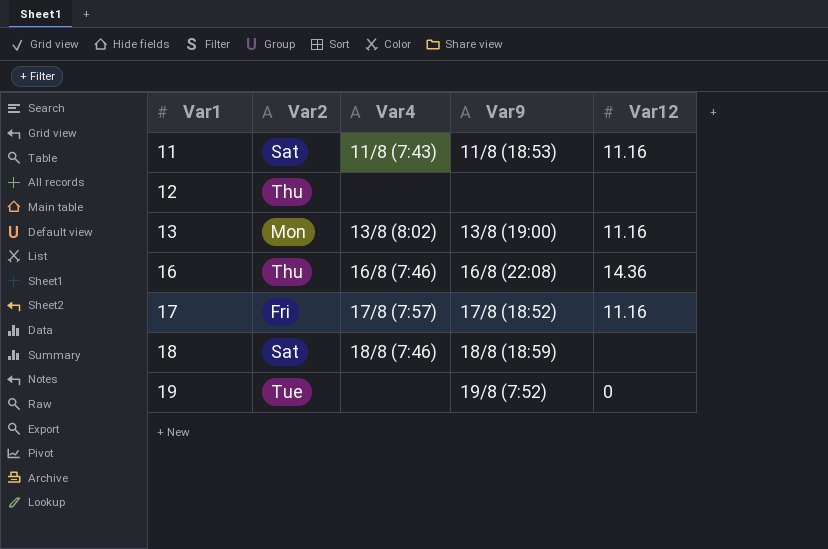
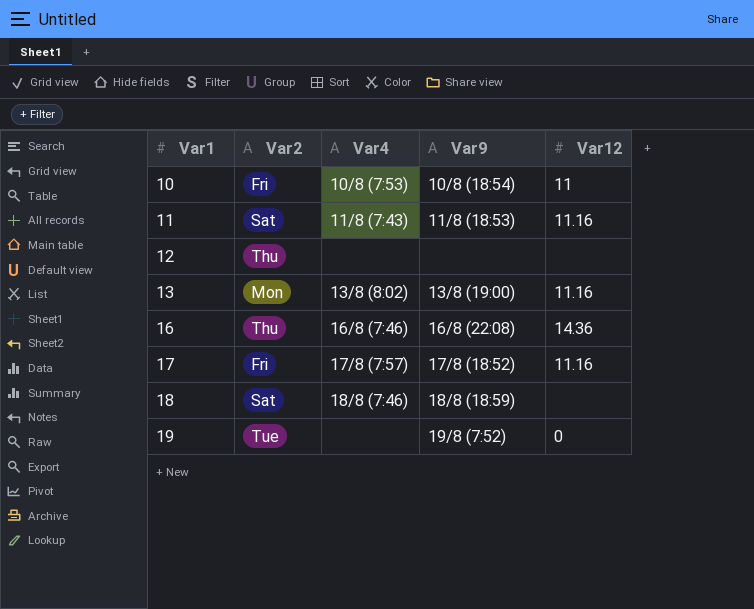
row 10: none -> Fri | 10/8 (7:53) | 10/8 (18:54) | 11

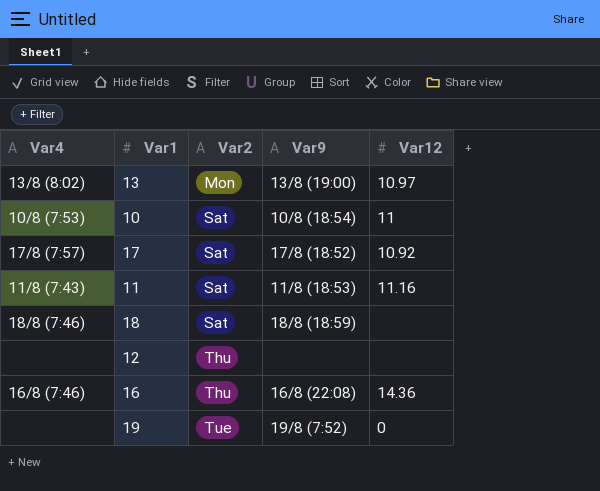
row order: Var1 ascending -> Var2 ascending
column Var4 | position: 3 -> 1
13 | Var12: 11.16 -> 10.97
10 | Var2: Fri -> Sat
17 | Var2: Fri -> Sat
17 | Var12: 11.16 -> 10.92

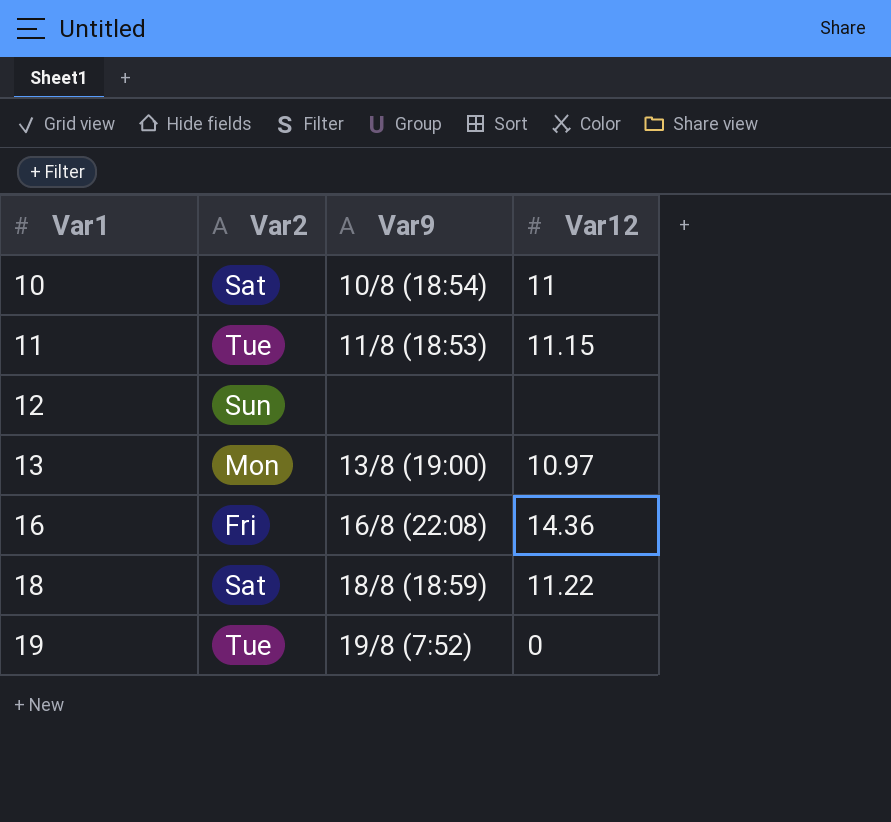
row order: Var2 ascending -> Var1 ascending
column Var4 | position: 1 -> none
row 17: 17/8 (7:57) | Sat | 17/8 (18:52) | 10.92 -> none
11 | Var2: Sat -> Tue
11 | Var12: 11.16 -> 11.15
12 | Var2: Thu -> Sun
16 | Var2: Thu -> Fri
18 | Var12: none -> 11.22

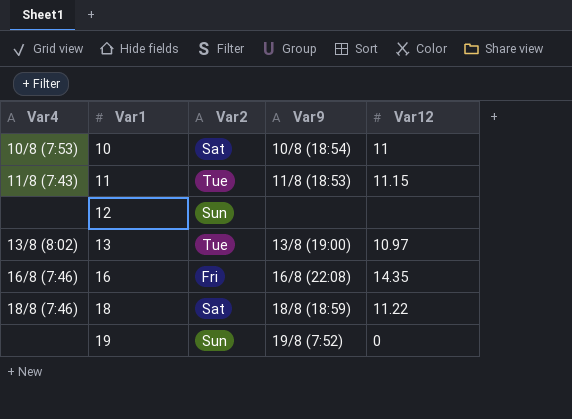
column Var4 | position: none -> 1
13 | Var2: Mon -> Tue
16 | Var12: 14.36 -> 14.35
19 | Var2: Tue -> Sun

